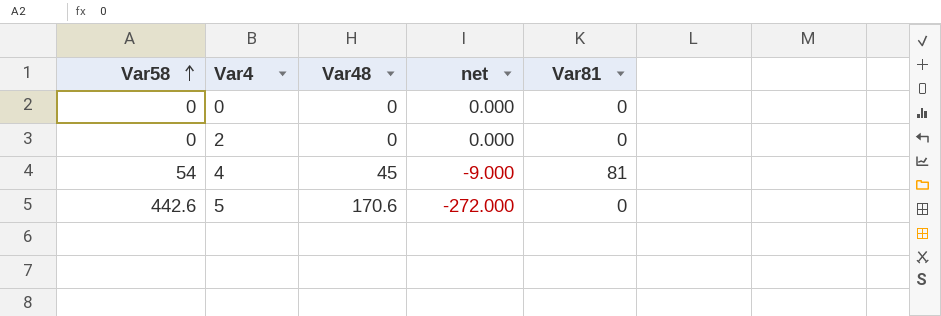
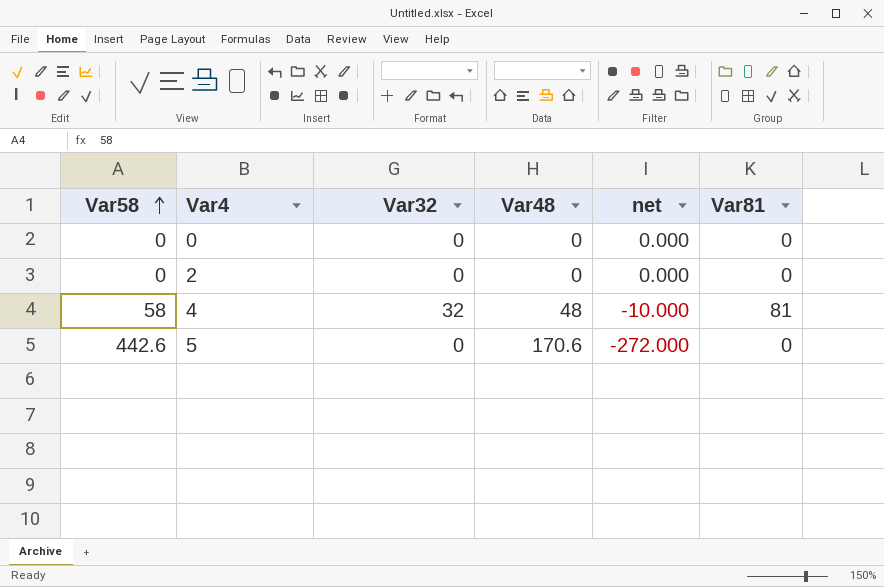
column Var32 | position: none -> 3
4 | Var58: 54 -> 58
4 | Var48: 45 -> 48
4 | net: -9.000 -> -10.000

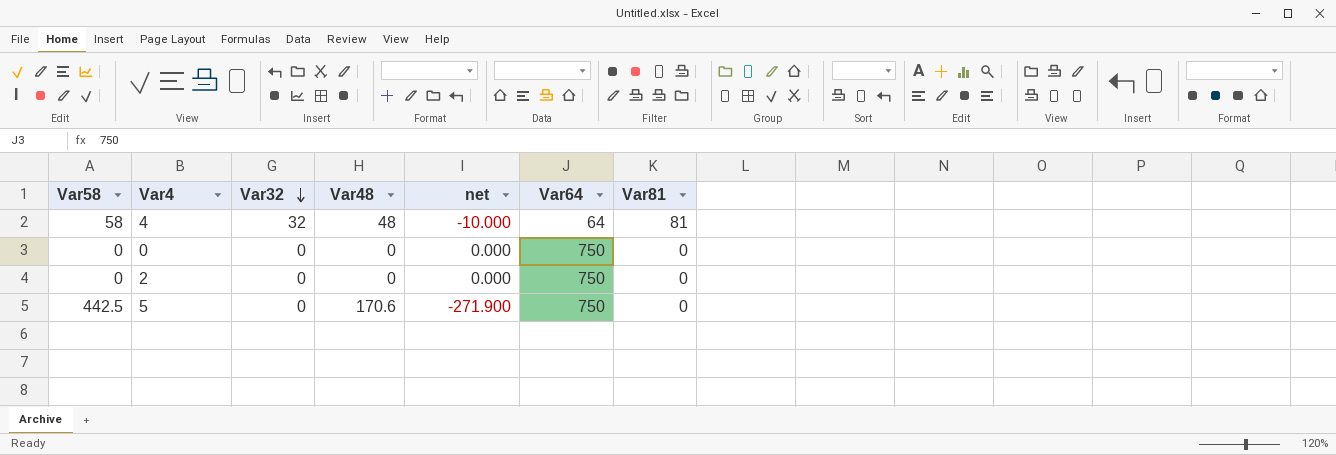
row order: Var58 ascending -> Var32 descending
column Var64 | position: none -> 6
5 | Var58: 442.6 -> 442.5
5 | net: -272.000 -> -271.900

